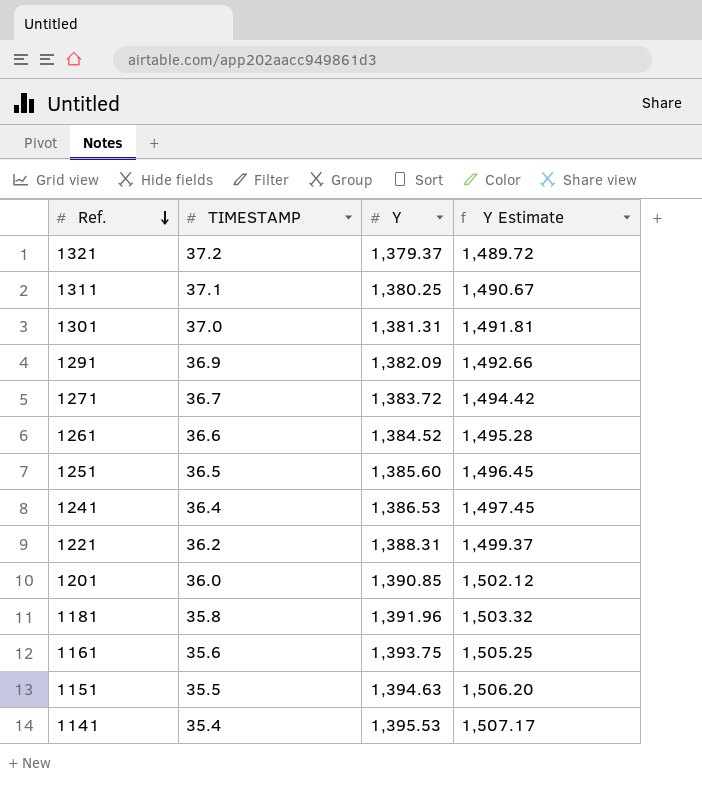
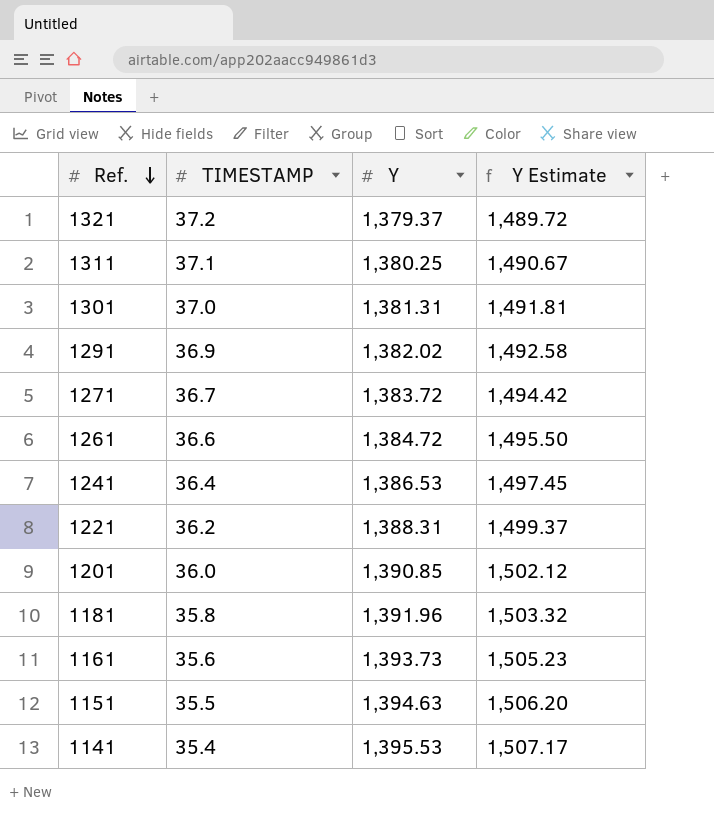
row 1251: 36.5 | 1,385.60 | 1,496.45 -> none
1291 | Y: 1,382.09 -> 1,382.02
1291 | Y Estimate: 1,492.66 -> 1,492.58
1261 | Y: 1,384.52 -> 1,384.72
1261 | Y Estimate: 1,495.28 -> 1,495.50
1161 | Y: 1,393.75 -> 1,393.73
1161 | Y Estimate: 1,505.25 -> 1,505.23

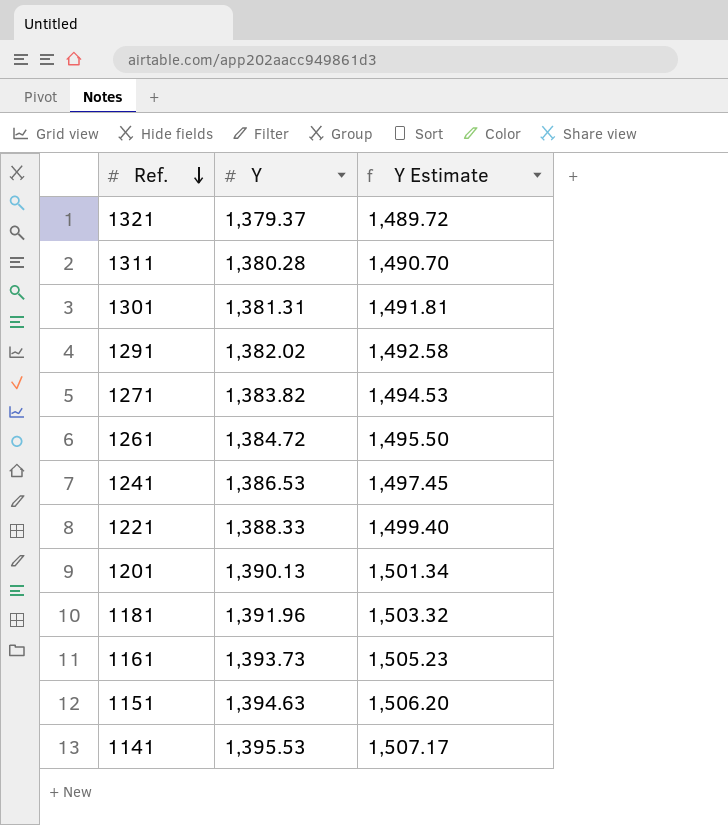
column TIMESTAMP | position: 2 -> none
1311 | Y: 1,380.25 -> 1,380.28
1311 | Y Estimate: 1,490.67 -> 1,490.70
1271 | Y: 1,383.72 -> 1,383.82
1271 | Y Estimate: 1,494.42 -> 1,494.53
1221 | Y: 1,388.31 -> 1,388.33
1221 | Y Estimate: 1,499.37 -> 1,499.40
1201 | Y: 1,390.85 -> 1,390.13
1201 | Y Estimate: 1,502.12 -> 1,501.34

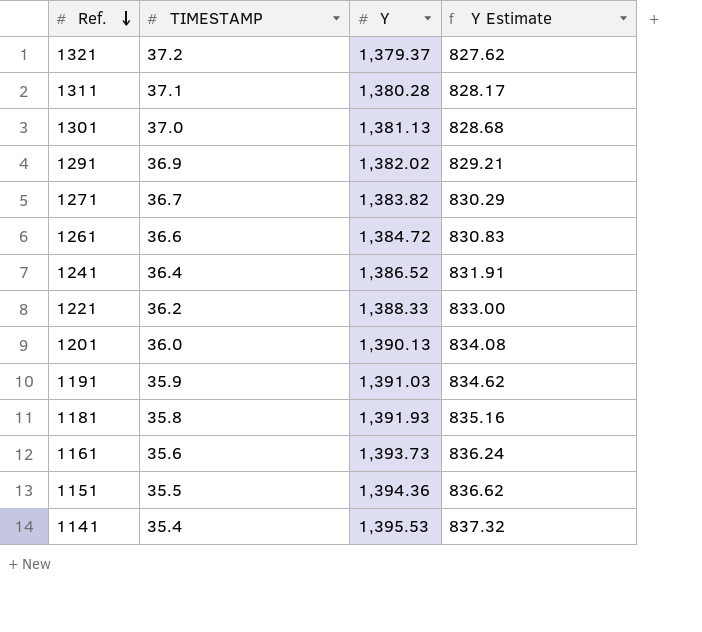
column TIMESTAMP | position: none -> 2
column Y Estimate | formula: [Y] * 1.08 -> [Y] * 0.6
1301 | Y: 1,381.31 -> 1,381.13
1241 | Y: 1,386.53 -> 1,386.52
row 1191: none -> 35.9 | 1,391.03 | 834.62
1181 | Y: 1,391.96 -> 1,391.93
1151 | Y: 1,394.63 -> 1,394.36

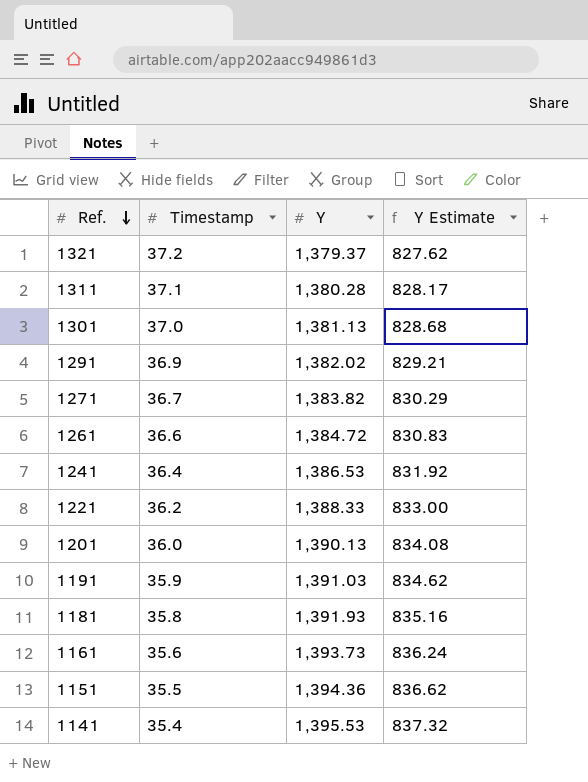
column name: TIMESTAMP -> Timestamp
1241 | Y: 1,386.52 -> 1,386.53
1241 | Y Estimate: 831.91 -> 831.92

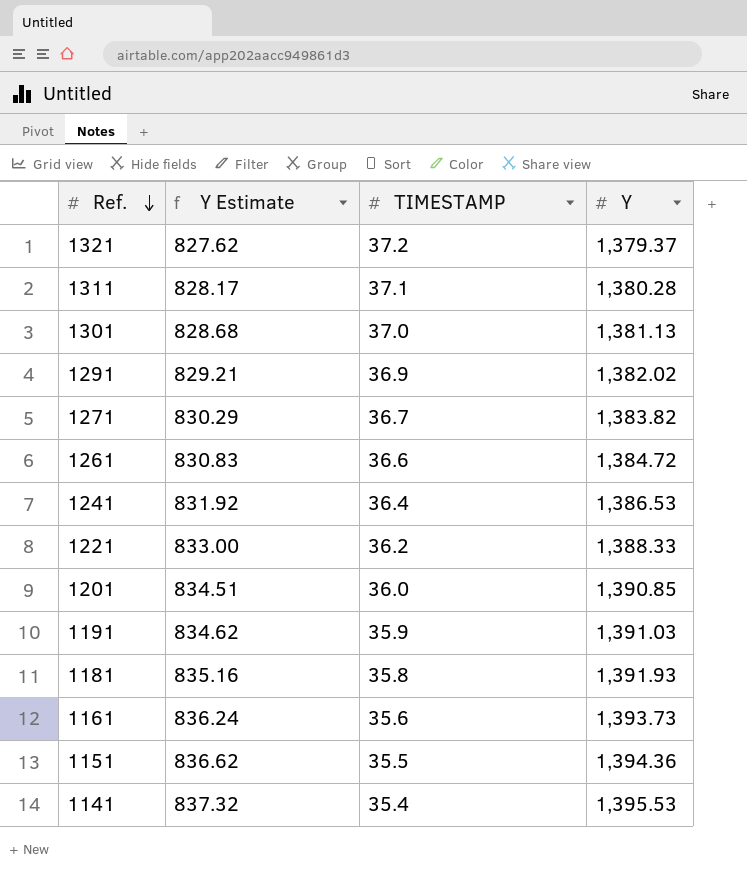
column Y Estimate | position: 4 -> 2
column name: Timestamp -> TIMESTAMP
1201 | Y Estimate: 834.08 -> 834.51
1201 | Y: 1,390.13 -> 1,390.85

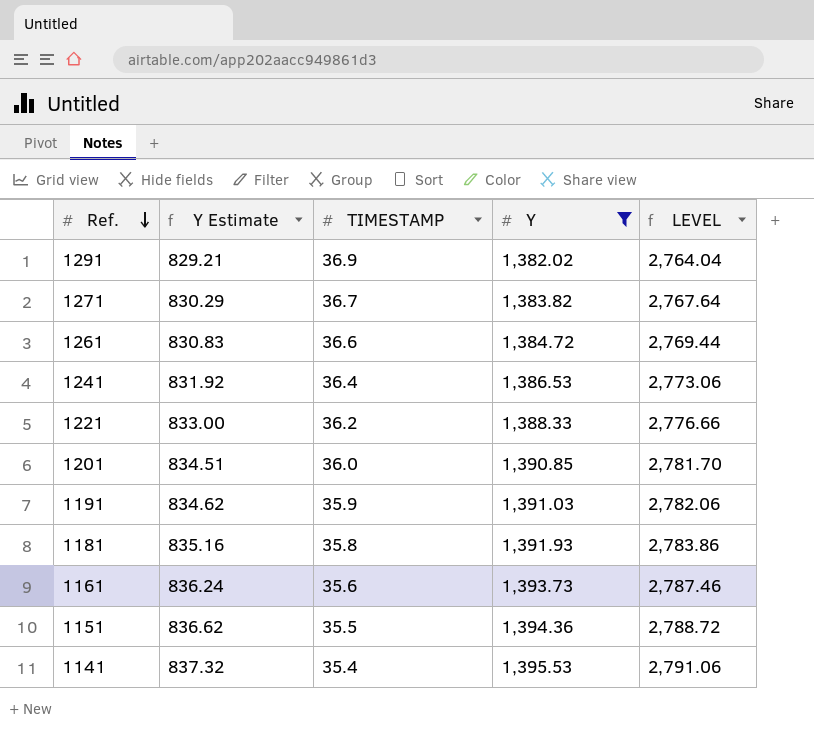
filter: none -> Y >= 1,382.02
column LEVEL | formula: none -> [Y] * 2

